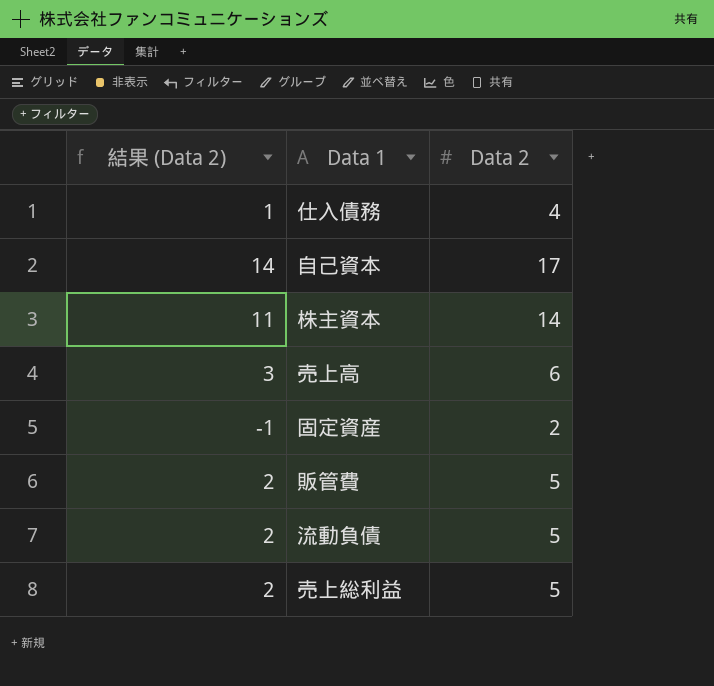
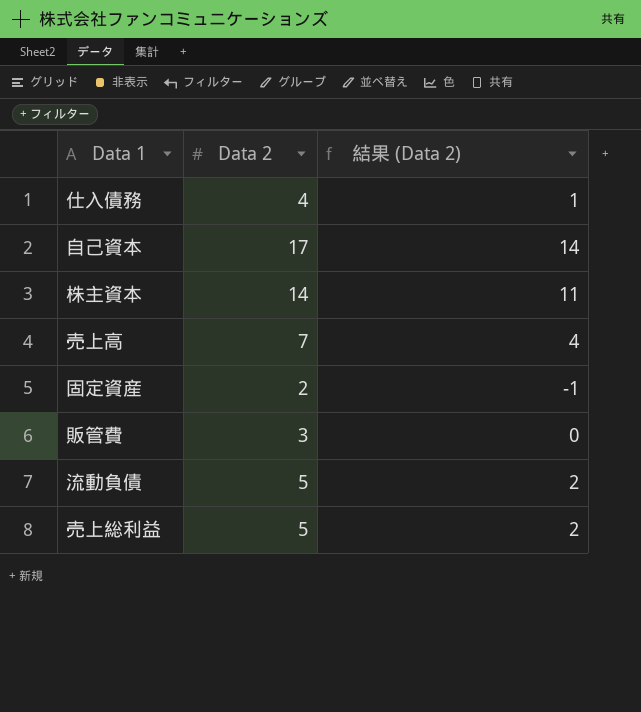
column 結果 (Data 2) | position: 1 -> 3
売上高 | Data 2: 6 -> 7
売上高 | 結果 (Data 2): 3 -> 4
販管費 | Data 2: 5 -> 3
販管費 | 結果 (Data 2): 2 -> 0

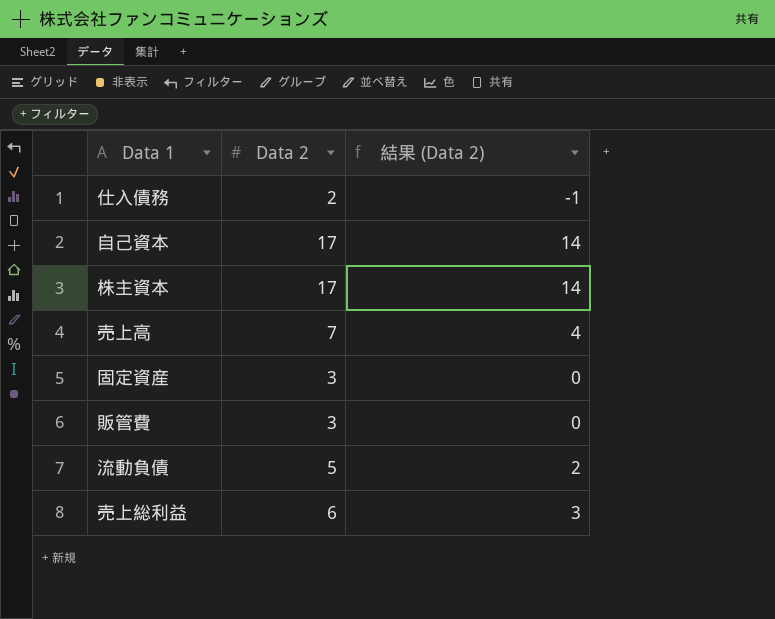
仕入債務 | Data 2: 4 -> 2
仕入債務 | 結果 (Data 2): 1 -> -1
株主資本 | Data 2: 14 -> 17
株主資本 | 結果 (Data 2): 11 -> 14
固定資産 | Data 2: 2 -> 3
固定資産 | 結果 (Data 2): -1 -> 0
売上総利益 | Data 2: 5 -> 6
売上総利益 | 結果 (Data 2): 2 -> 3

